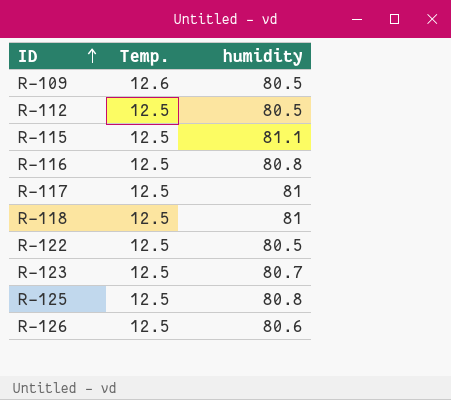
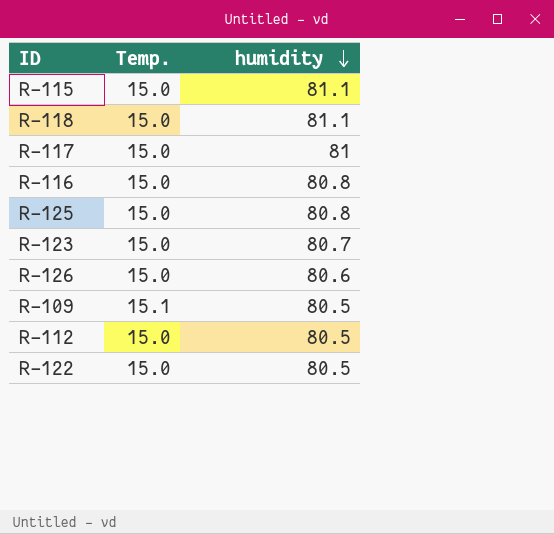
row order: ID ascending -> humidity descending
R-115 | Temp.: 12.5 -> 15.0
R-118 | Temp.: 12.5 -> 15.0
R-118 | humidity: 81 -> 81.1
R-117 | Temp.: 12.5 -> 15.0
R-116 | Temp.: 12.5 -> 15.0
R-125 | Temp.: 12.5 -> 15.0
R-123 | Temp.: 12.5 -> 15.0
R-126 | Temp.: 12.5 -> 15.0
R-109 | Temp.: 12.6 -> 15.1
R-112 | Temp.: 12.5 -> 15.0
R-122 | Temp.: 12.5 -> 15.0

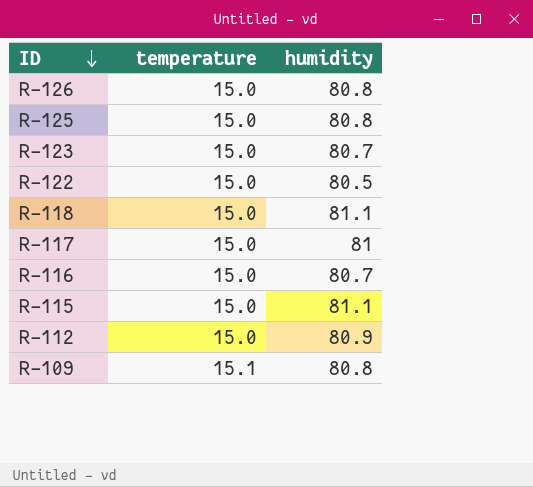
row order: humidity descending -> ID descending
column name: Temp. -> temperature
R-126 | humidity: 80.6 -> 80.8
R-116 | humidity: 80.8 -> 80.7
R-112 | humidity: 80.5 -> 80.9
R-109 | humidity: 80.5 -> 80.8

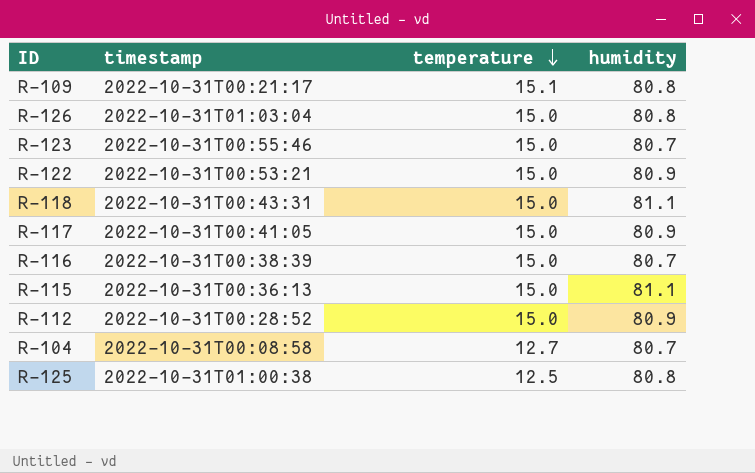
row order: ID descending -> temperature descending
column timestamp | position: none -> 2
R-122 | humidity: 80.5 -> 80.9
R-117 | humidity: 81 -> 80.9
row R-104: none -> 2022-10-31T00:08:58 | 12.7 | 80.7
R-125 | temperature: 15.0 -> 12.5

